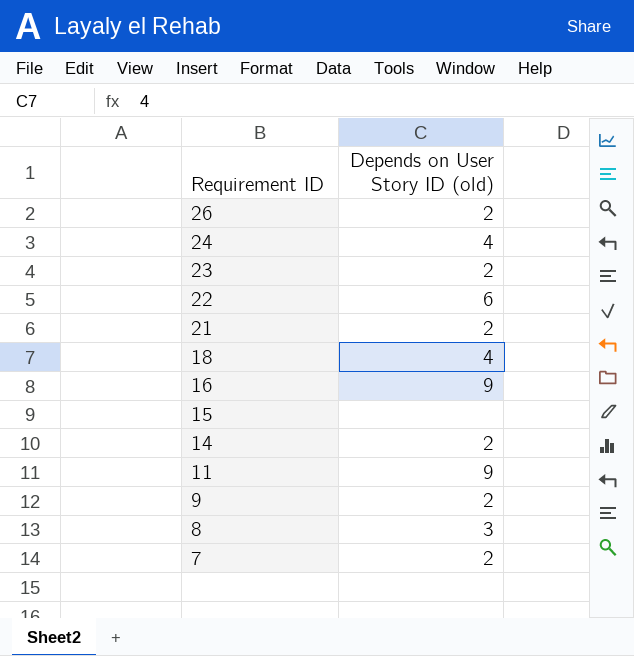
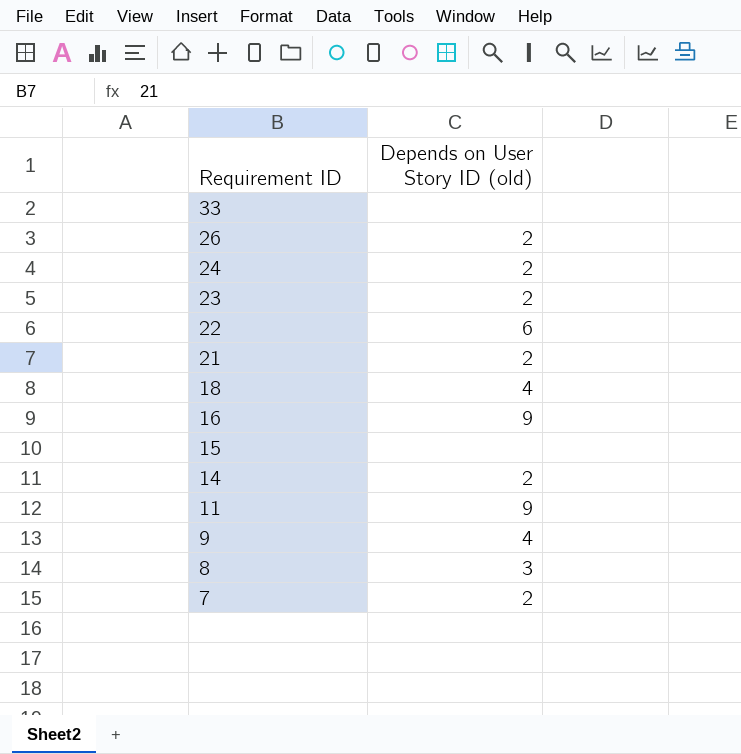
row 33: none -> none
24 | Depends on User Story ID (old): 4 -> 2
9 | Depends on User Story ID (old): 2 -> 4

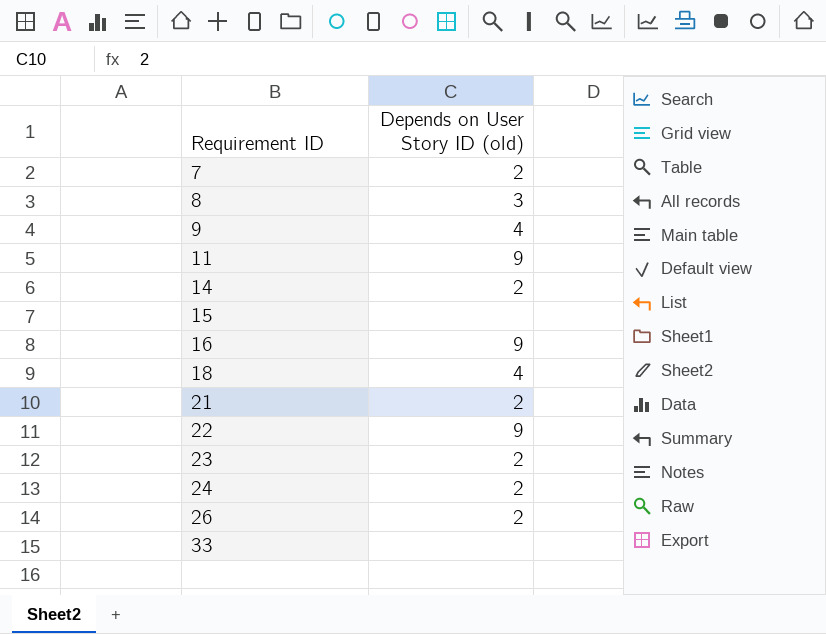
row order: Requirement ID descending -> Requirement ID ascending
22 | Depends on User Story ID (old): 6 -> 9

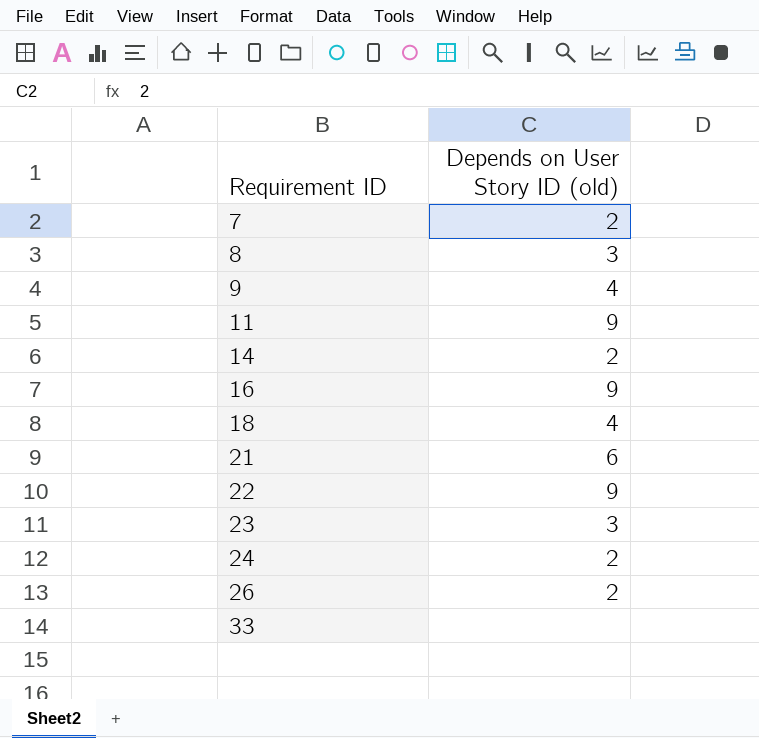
row 15: none -> none
21 | Depends on User Story ID (old): 2 -> 6
23 | Depends on User Story ID (old): 2 -> 3

